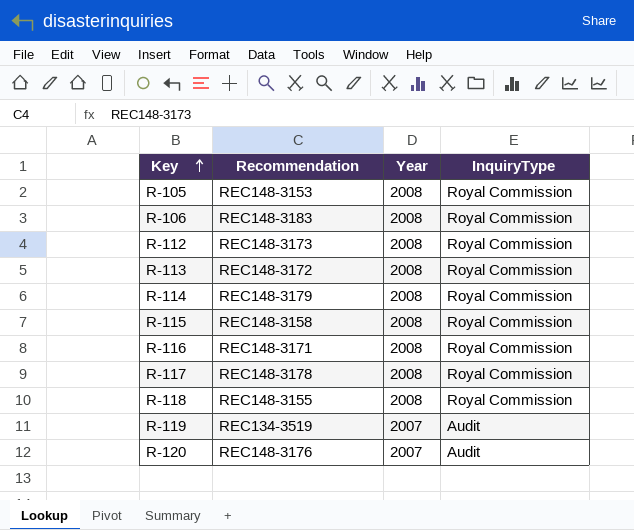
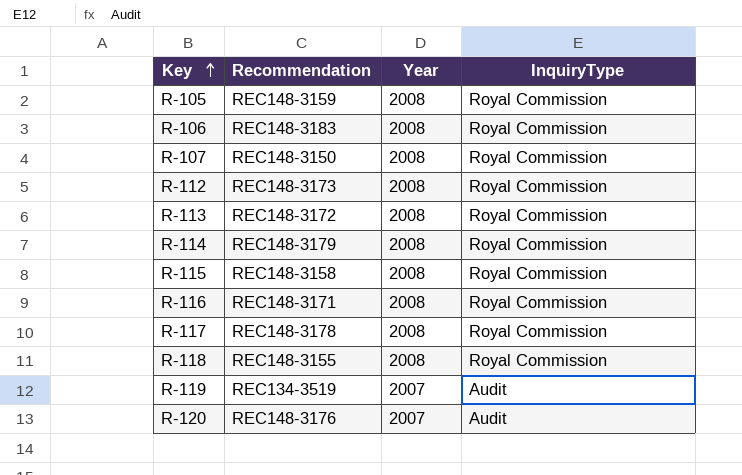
R-105 | Recommendation: REC148-3153 -> REC148-3159
row R-107: none -> REC148-3150 | 2008 | Royal Commission

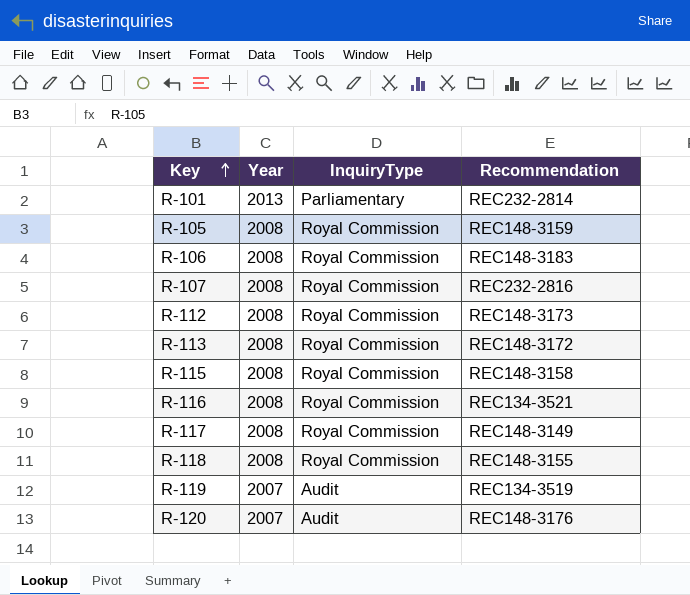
column Recommendation | position: 2 -> 4
row R-114: REC148-3179 | 2008 | Royal Commission -> none
row R-101: none -> 2013 | Parliamentary | REC232-2814
R-107 | Recommendation: REC148-3150 -> REC232-2816
R-116 | Recommendation: REC148-3171 -> REC134-3521
R-117 | Recommendation: REC148-3178 -> REC148-3149

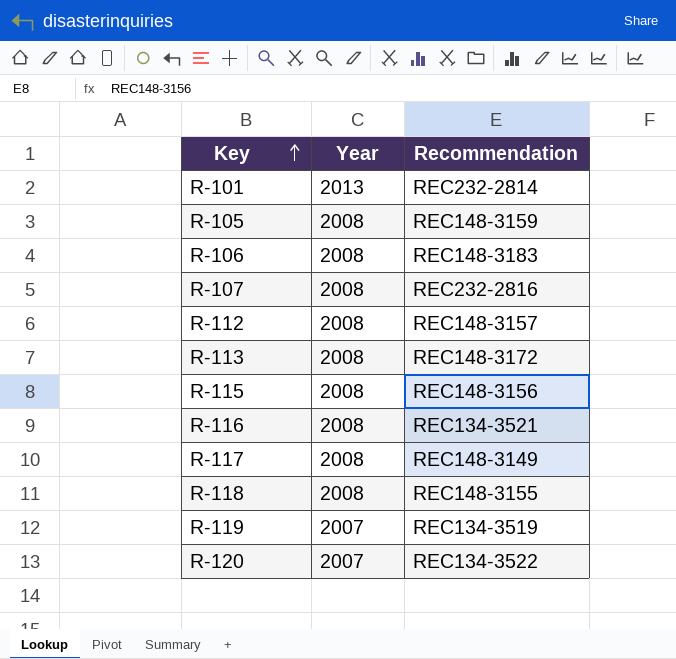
column InquiryType | position: 3 -> none
R-112 | Recommendation: REC148-3173 -> REC148-3157
R-115 | Recommendation: REC148-3158 -> REC148-3156
R-120 | Recommendation: REC148-3176 -> REC134-3522

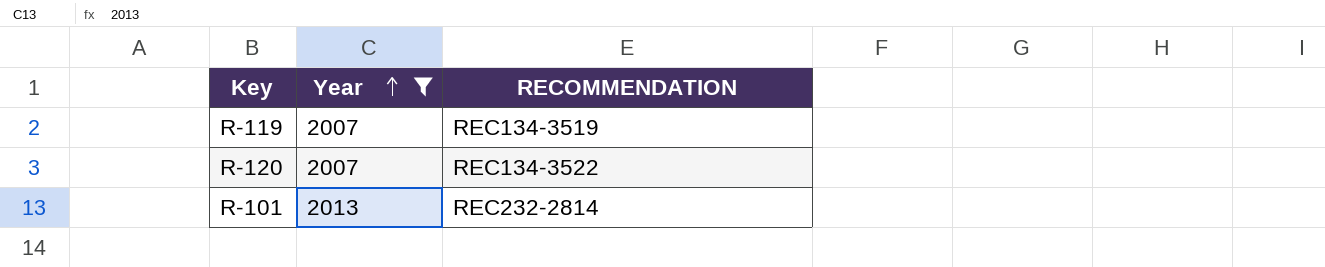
filter: none -> Year != 2008
row order: Key ascending -> Year ascending
column name: Recommendation -> RECOMMENDATION

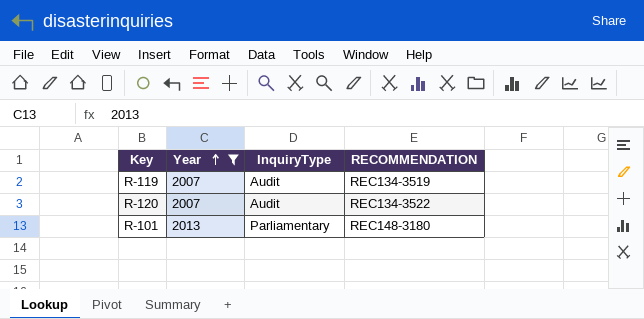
column InquiryType | position: none -> 3
R-101 | RECOMMENDATION: REC232-2814 -> REC148-3180

